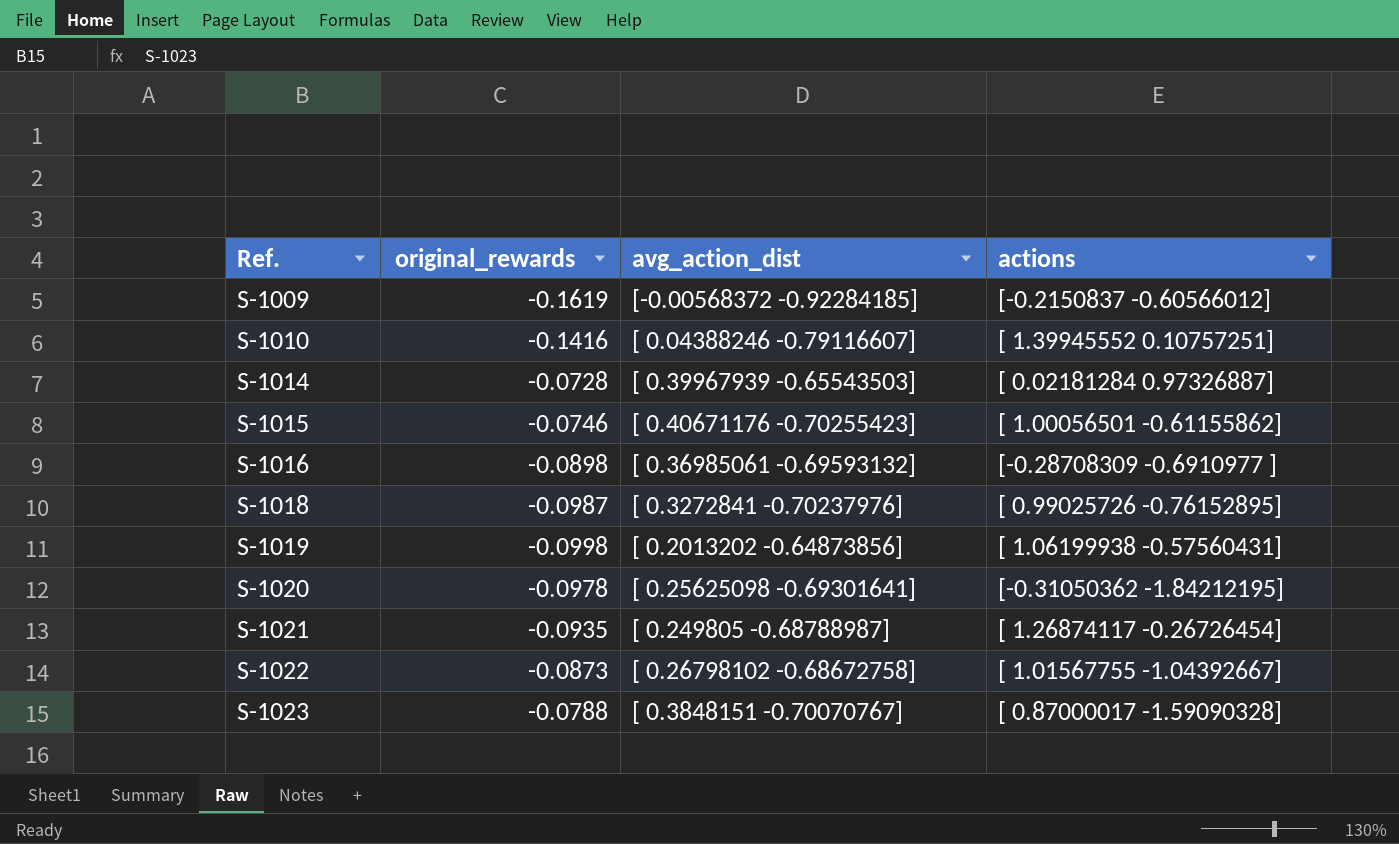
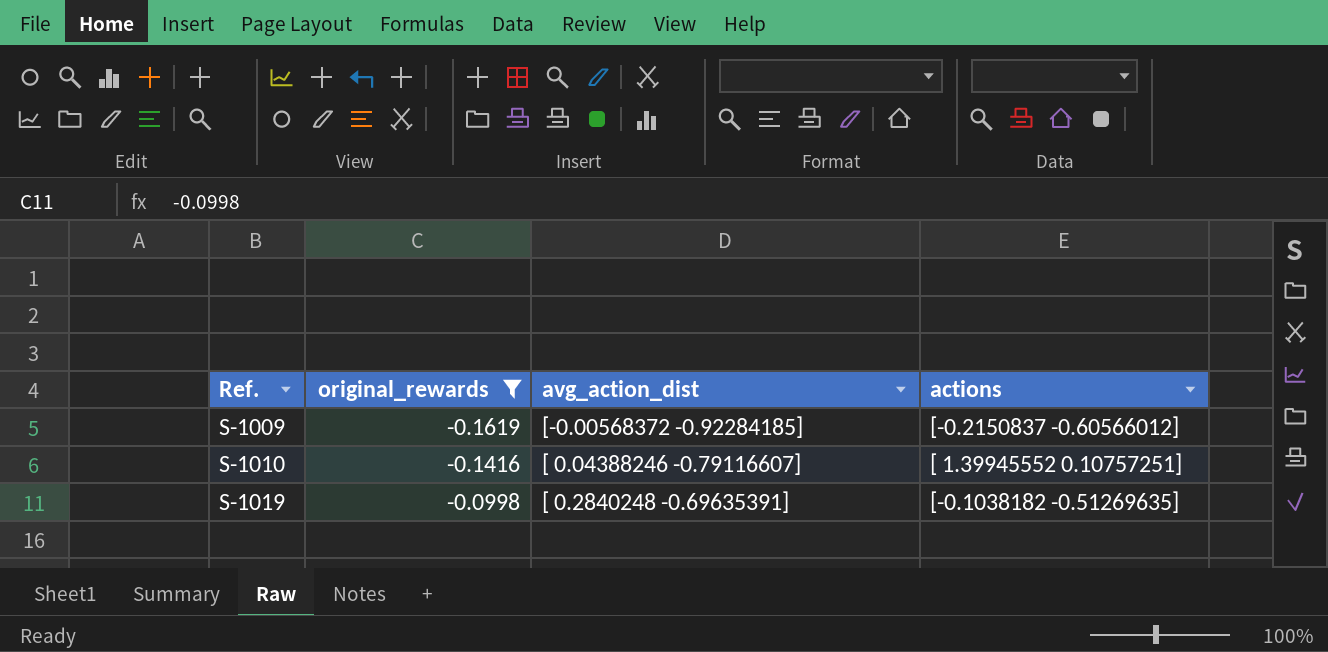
filter: none -> original_rewards <= -0.0998
S-1019 | avg_action_dist: [ 0.2013202 -0.64873856] -> [ 0.2840248 -0.69635391]
S-1019 | actions: [ 1.06199938 -0.57560431] -> [-0.1038182 -0.51269635]

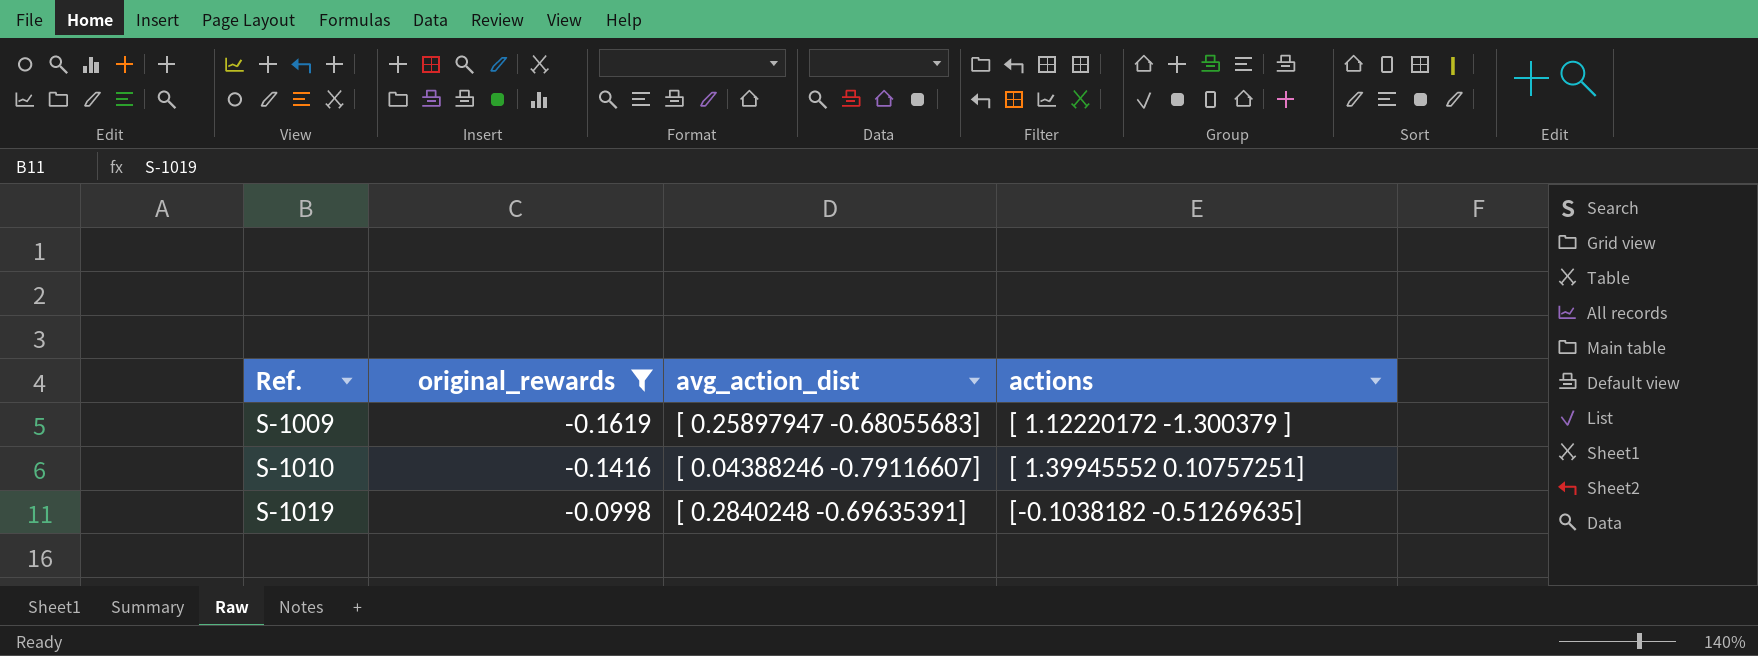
S-1009 | avg_action_dist: [-0.00568372 -0.92284185] -> [ 0.25897947 -0.68055683]
S-1009 | actions: [-0.2150837 -0.60566012] -> [ 1.12220172 -1.300379 ]

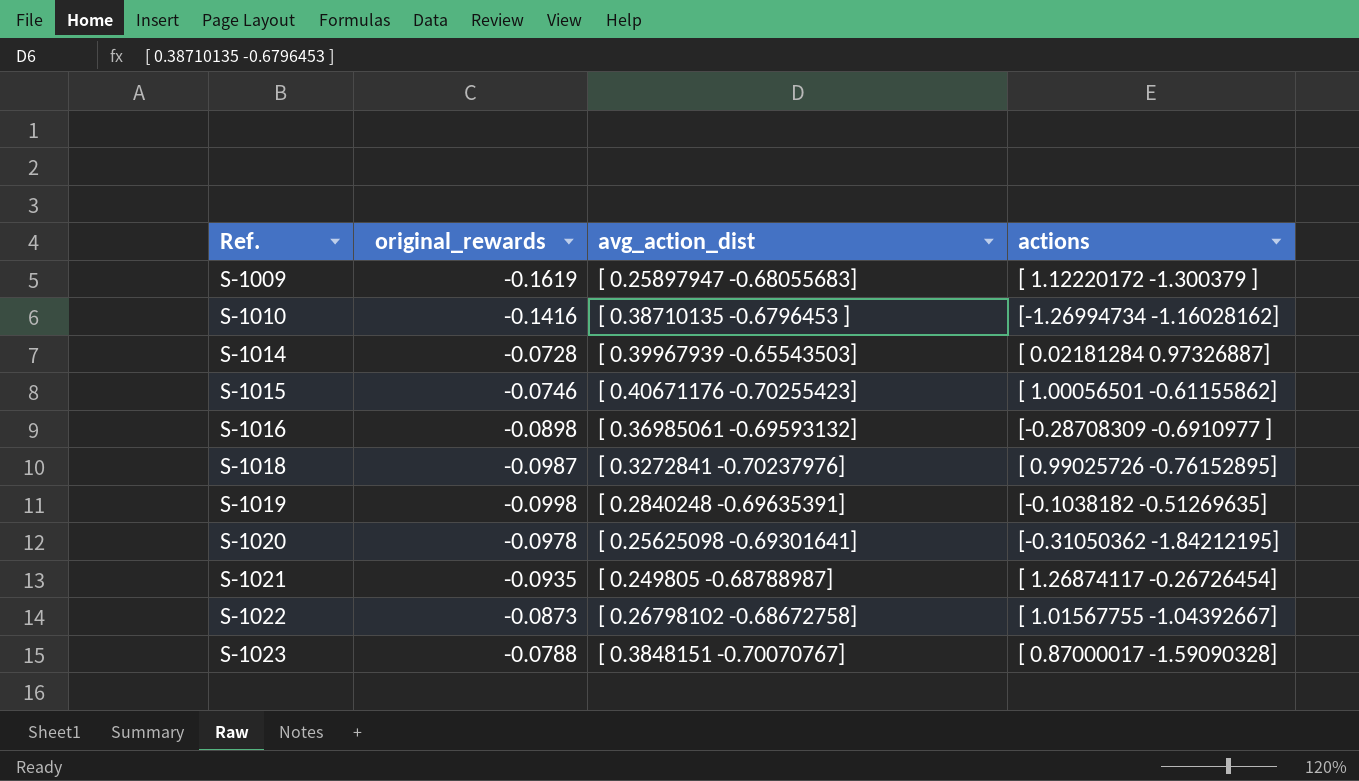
filter: original_rewards <= -0.0998 -> none
S-1010 | avg_action_dist: [ 0.04388246 -0.79116607] -> [ 0.38710135 -0.6796453 ]
S-1010 | actions: [ 1.39945552 0.10757251] -> [-1.26994734 -1.16028162]

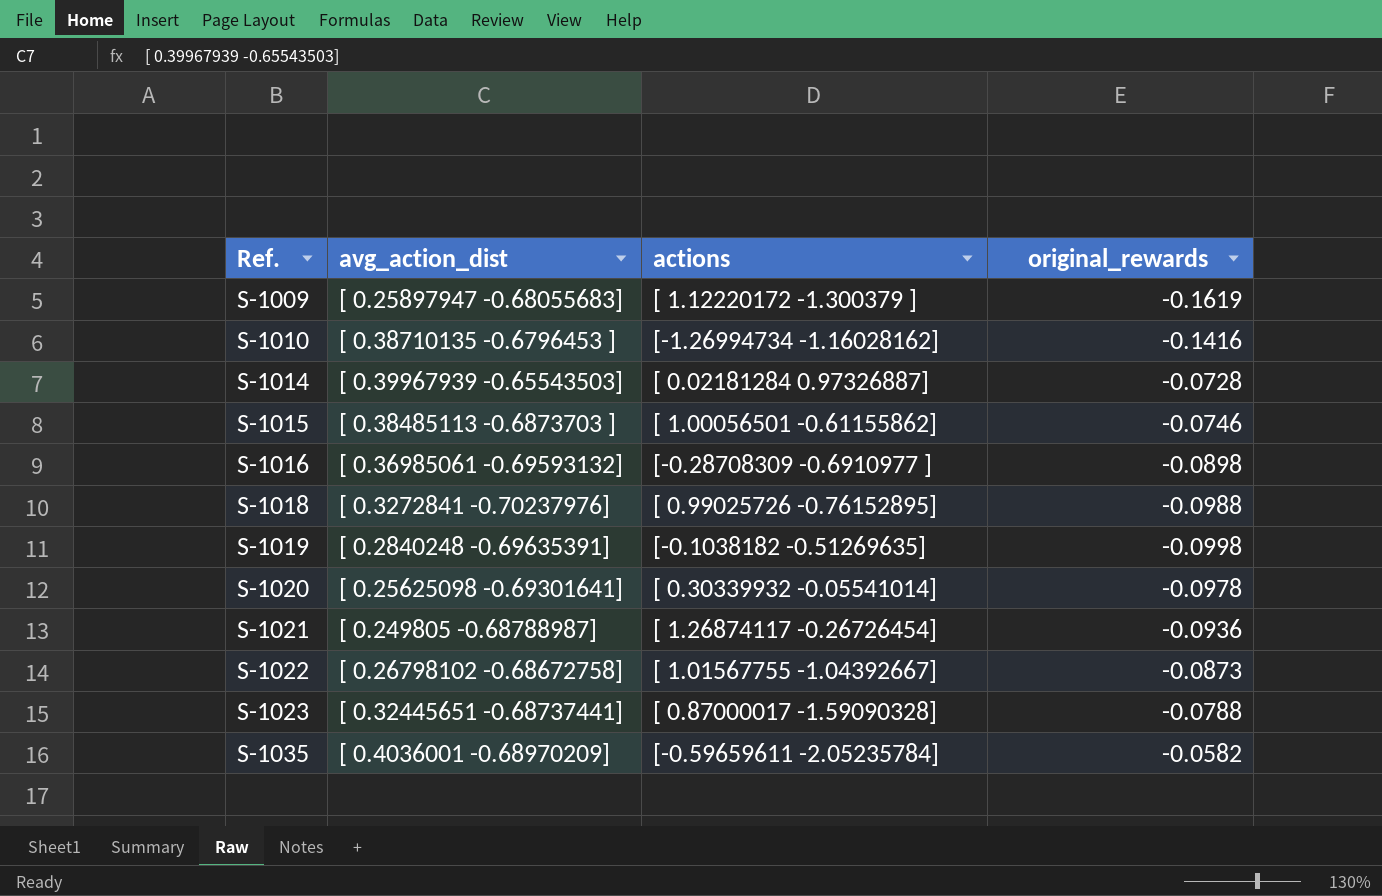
column original_rewards | position: 2 -> 4
S-1015 | avg_action_dist: [ 0.40671176 -0.70255423] -> [ 0.38485113 -0.6873703 ]
S-1018 | original_rewards: -0.0987 -> -0.0988
S-1020 | actions: [-0.31050362 -1.84212195] -> [ 0.30339932 -0.05541014]
S-1021 | original_rewards: -0.0935 -> -0.0936
S-1023 | avg_action_dist: [ 0.3848151 -0.70070767] -> [ 0.32445651 -0.68737441]
row S-1035: none -> [ 0.4036001 -0.68970209] | [-0.59659611 -2.05235784] | -0.0582

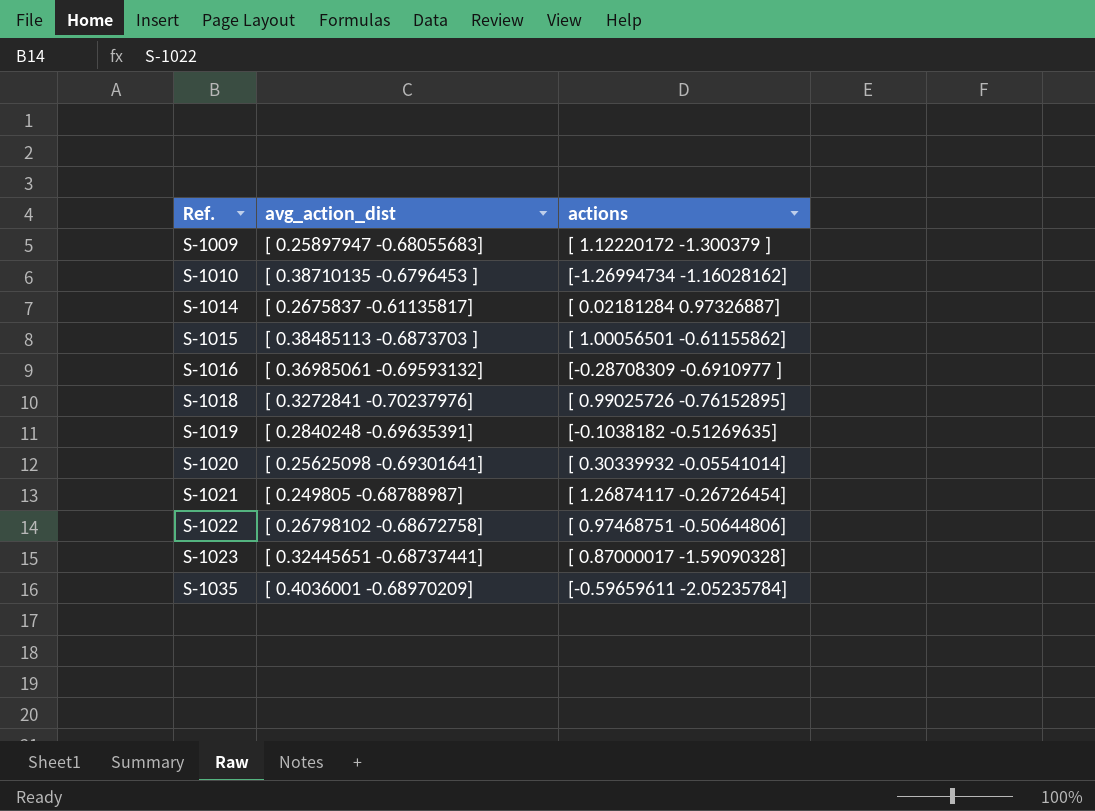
column original_rewards | position: 4 -> none
S-1014 | avg_action_dist: [ 0.39967939 -0.65543503] -> [ 0.2675837 -0.61135817]
S-1022 | actions: [ 1.01567755 -1.04392667] -> [ 0.97468751 -0.50644806]

